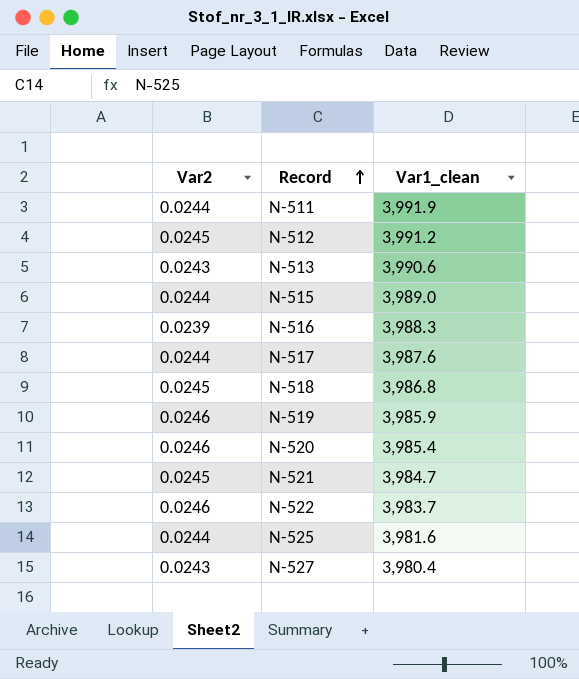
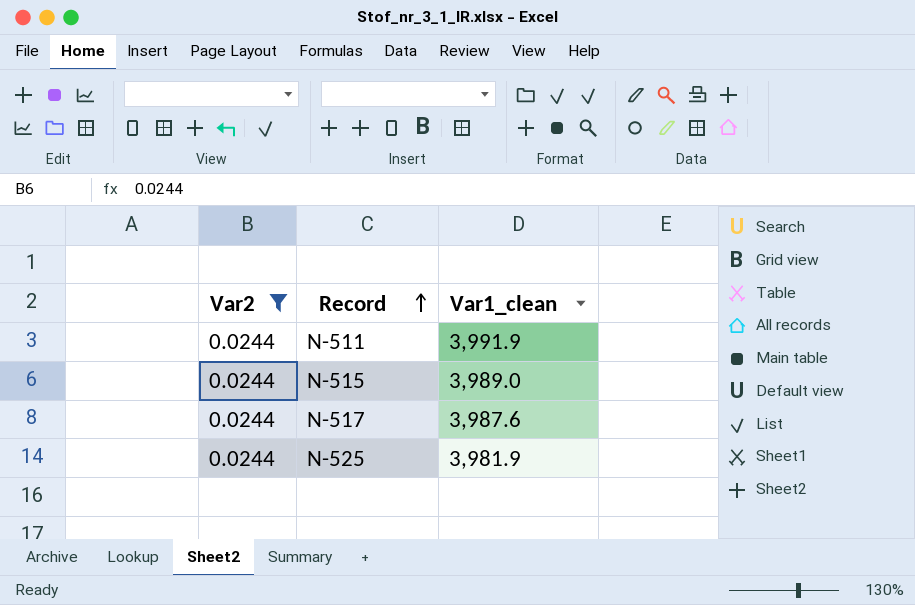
filter: none -> Var2 = 0.0244
N-525 | Var1_clean: 3,981.6 -> 3,981.9

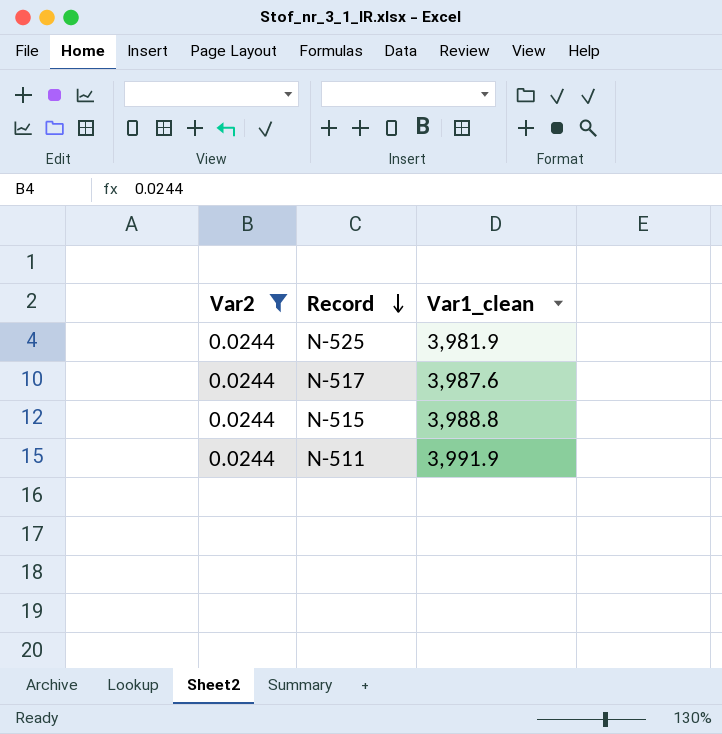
row order: Record ascending -> Record descending
N-515 | Var1_clean: 3,989.0 -> 3,988.8

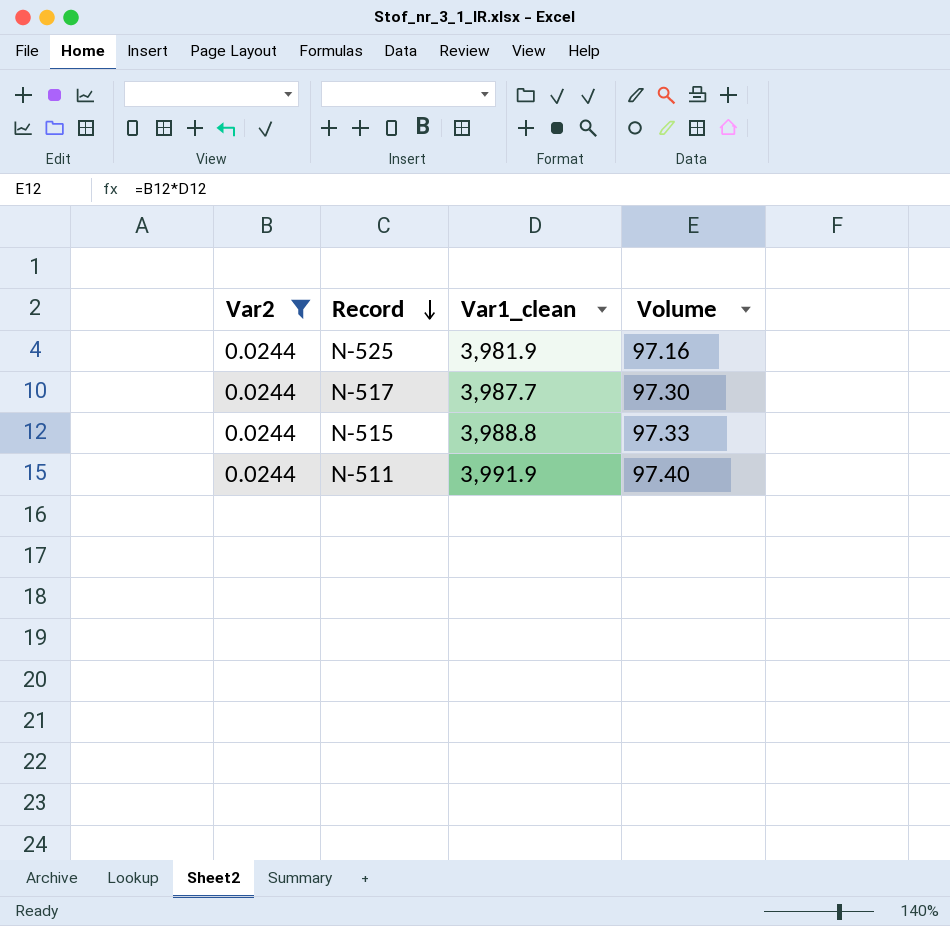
column Volume | formula: none -> [Var2] * [Var1_clean]
N-517 | Var1_clean: 3,987.6 -> 3,987.7

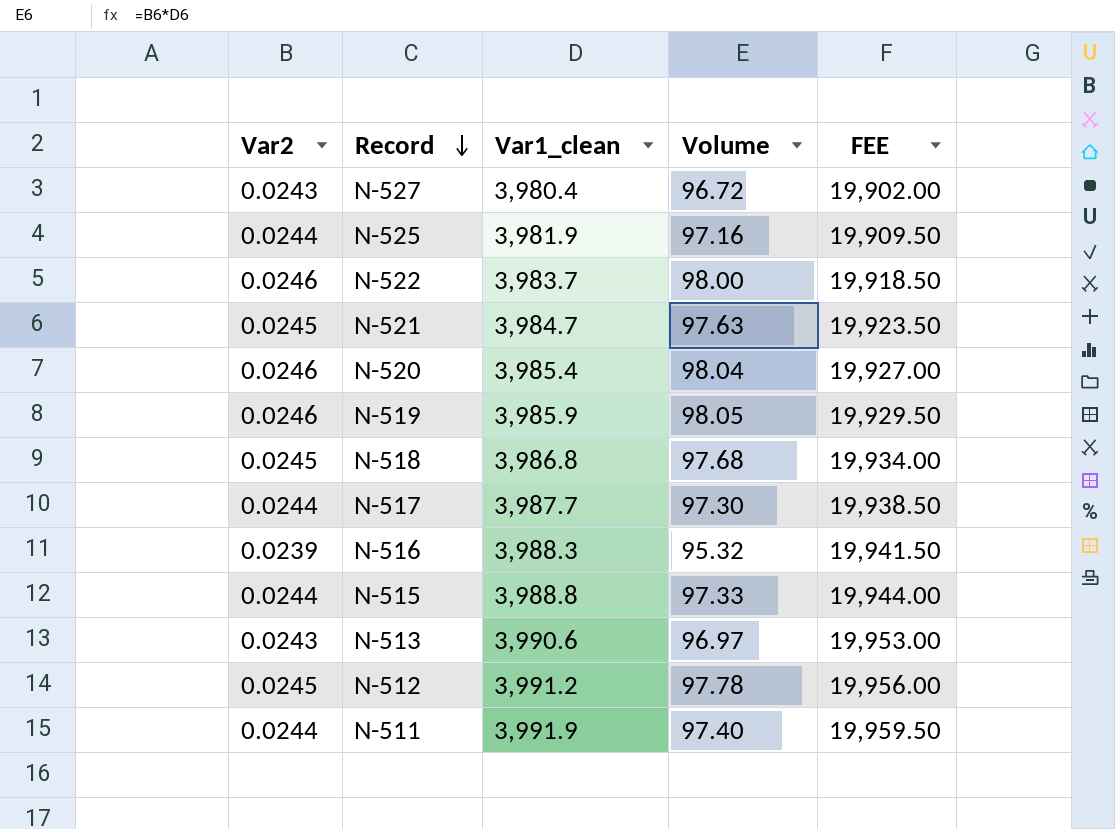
filter: Var2 = 0.0244 -> none
column FEE | formula: none -> [Var1_clean] * 5

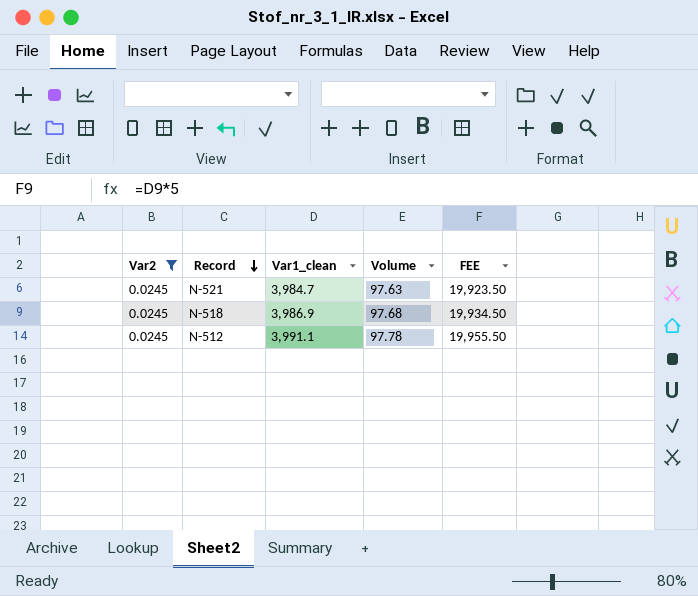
filter: none -> Var2 = 0.0245
N-518 | Var1_clean: 3,986.8 -> 3,986.9
N-518 | FEE: 19,934.00 -> 19,934.50
N-512 | Var1_clean: 3,991.2 -> 3,991.1
N-512 | FEE: 19,956.00 -> 19,955.50

